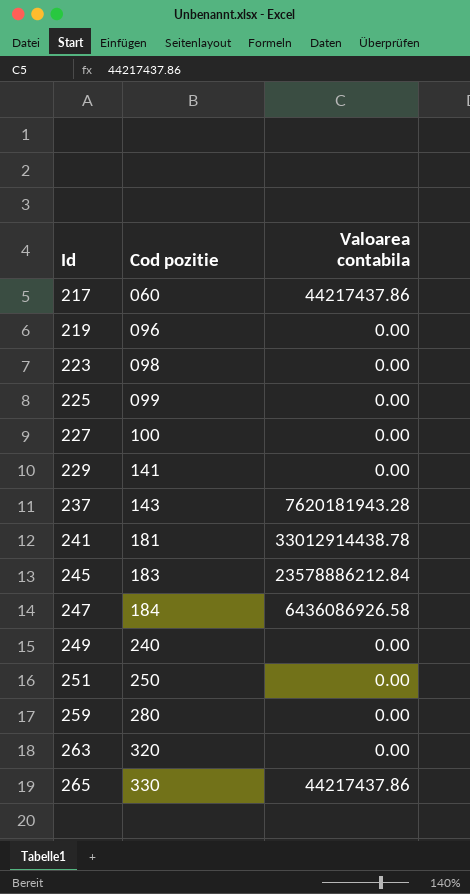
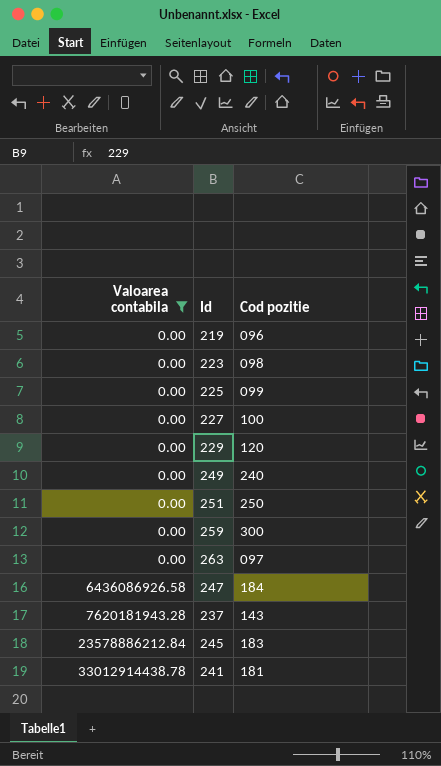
filter: none -> Valoarea contabila != 44217437.86
row order: Id ascending -> Valoarea contabila ascending
column Valoarea contabila | position: 3 -> 1
229 | Cod pozitie: 141 -> 120
259 | Cod pozitie: 280 -> 300
263 | Cod pozitie: 320 -> 097

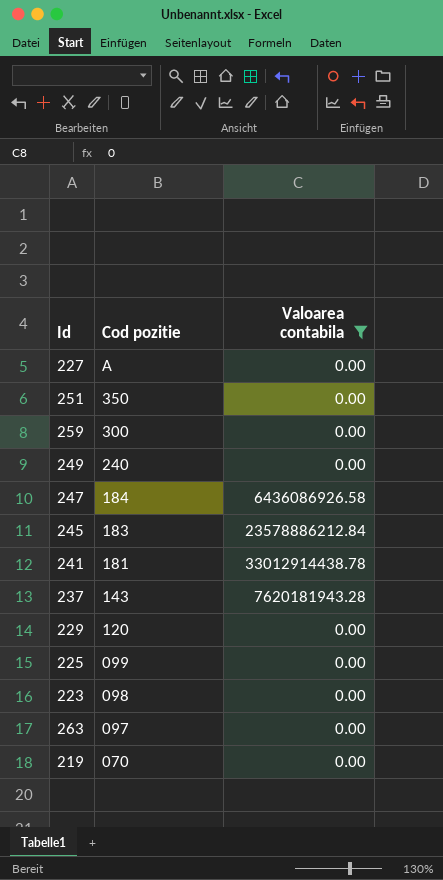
row order: Valoarea contabila ascending -> Cod pozitie descending
column Valoarea contabila | position: 1 -> 3
227 | Cod pozitie: 100 -> A
251 | Cod pozitie: 250 -> 350
219 | Cod pozitie: 096 -> 070

